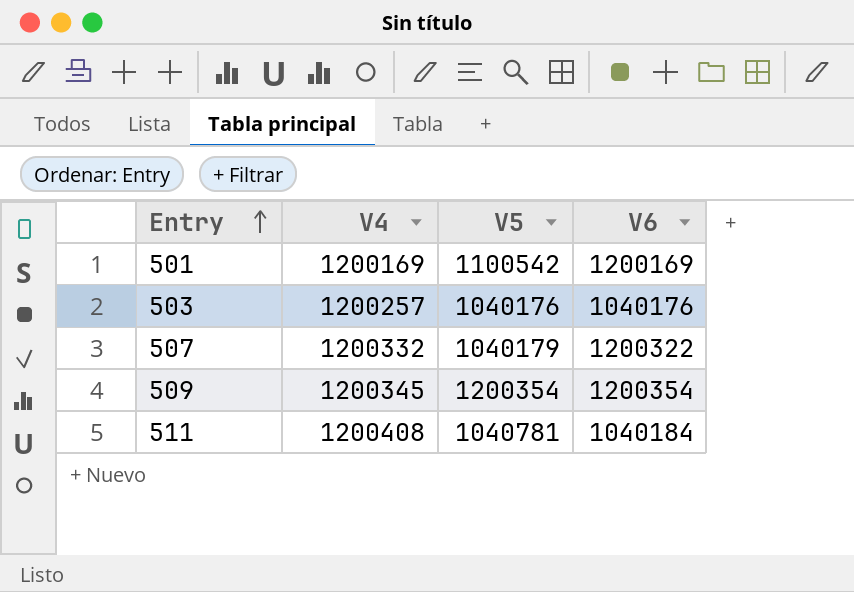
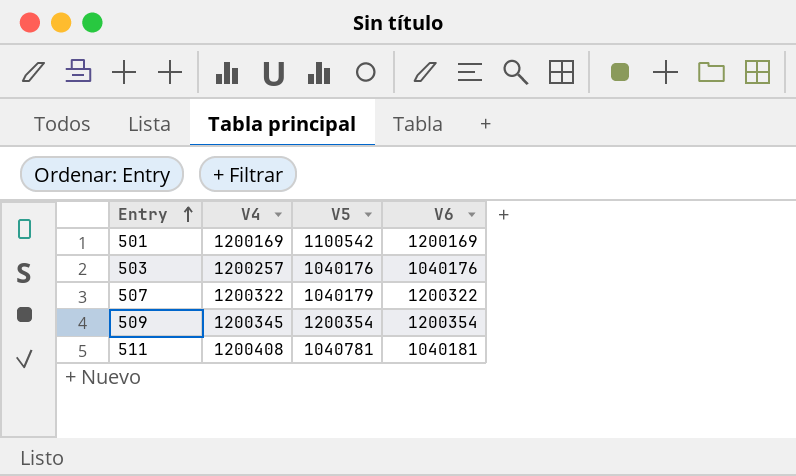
507 | V4: 1200332 -> 1200322
511 | V6: 1040184 -> 1040181

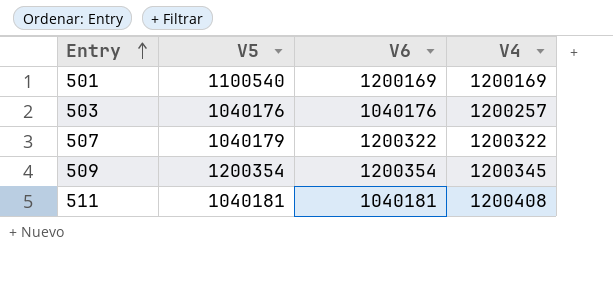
column V4 | position: 2 -> 4
501 | V5: 1100542 -> 1100540
511 | V5: 1040781 -> 1040181

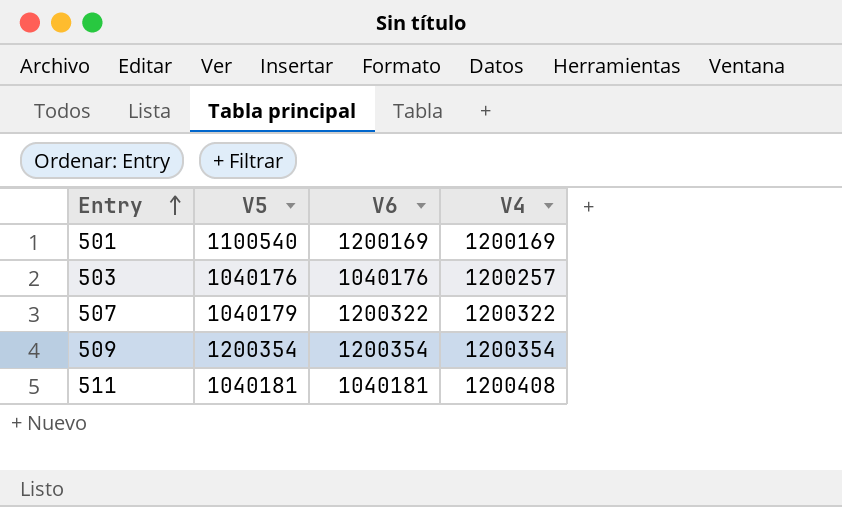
509 | V4: 1200345 -> 1200354

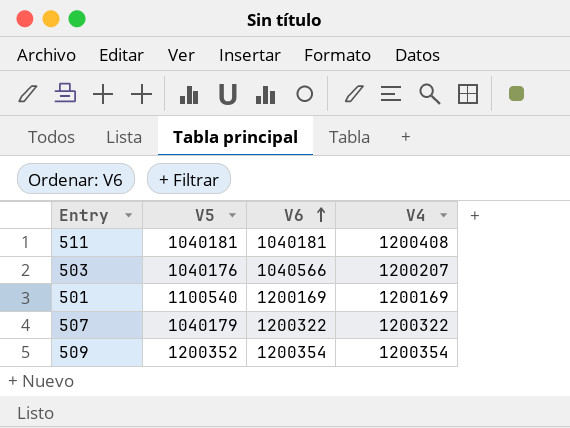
row order: Entry ascending -> V6 ascending
503 | V6: 1040176 -> 1040566
503 | V4: 1200257 -> 1200207
509 | V5: 1200354 -> 1200352

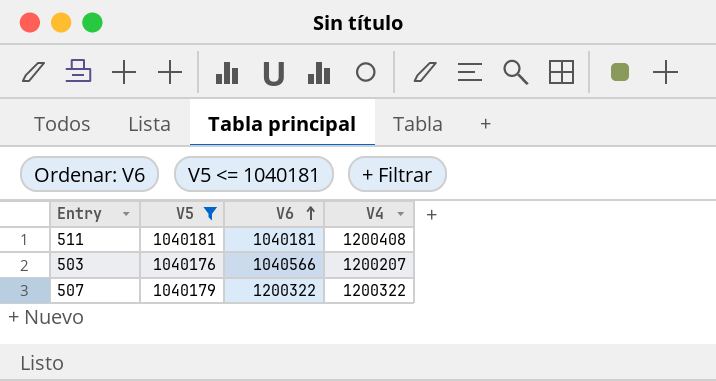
filter: none -> V5 <= 1040181

